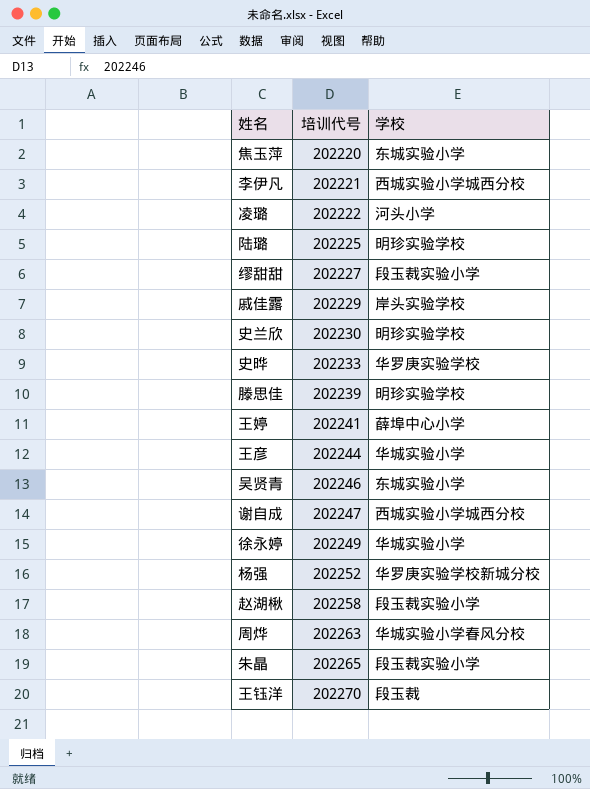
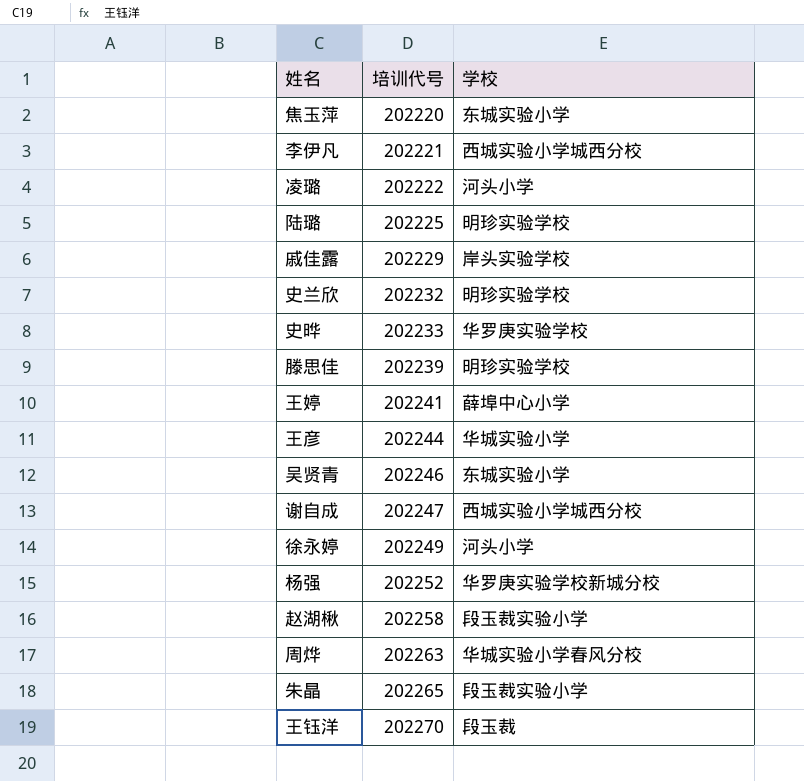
row 缪甜甜: 202227 | 段玉裁实验小学 -> none
史兰欣 | 培训代号: 202230 -> 202232
徐永婷 | 学校: 华城实验小学 -> 河头小学

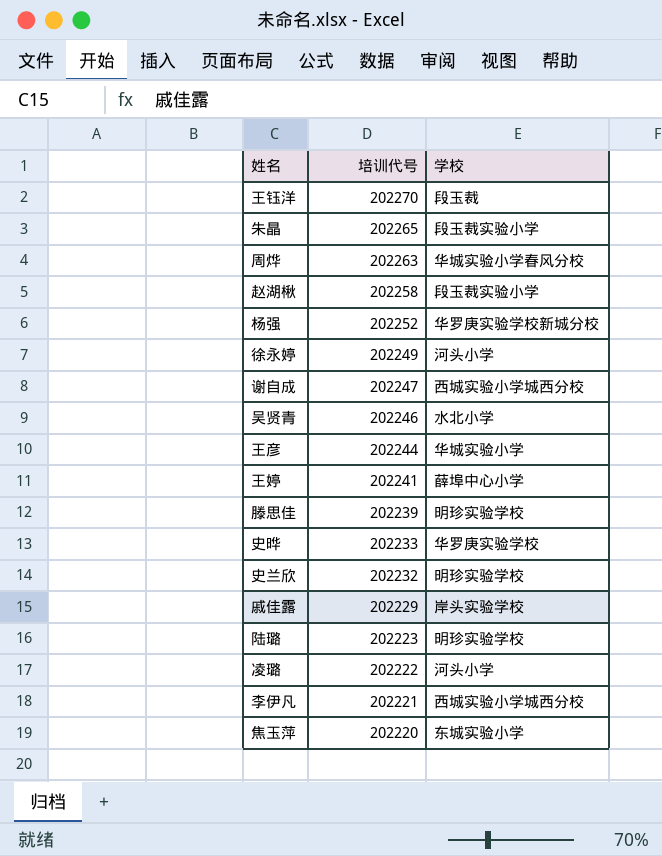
row order: 培训代号 ascending -> 培训代号 descending
吴贤青 | 学校: 东城实验小学 -> 水北小学
陆璐 | 培训代号: 202225 -> 202223

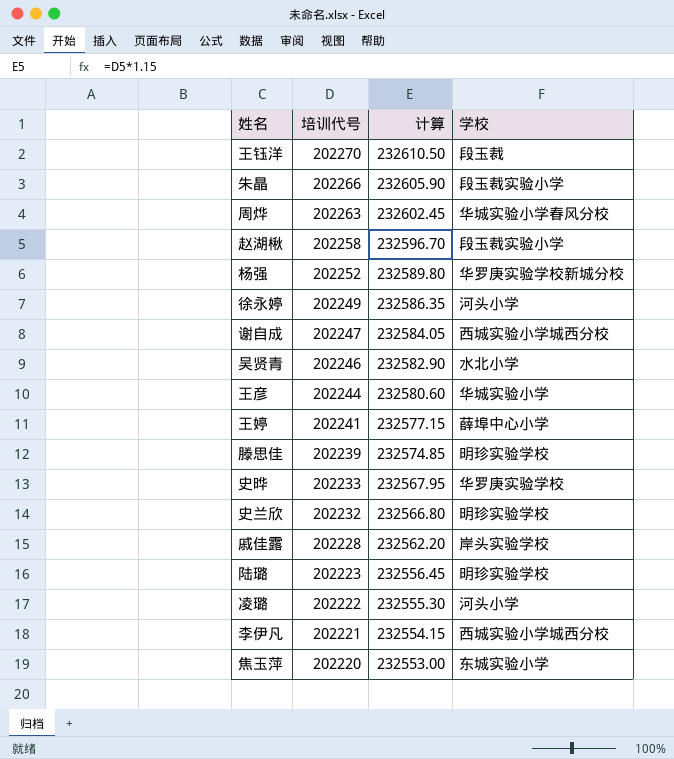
column 计算 | formula: none -> [培训代号] * 1.15
朱晶 | 培训代号: 202265 -> 202266
戚佳露 | 培训代号: 202229 -> 202228

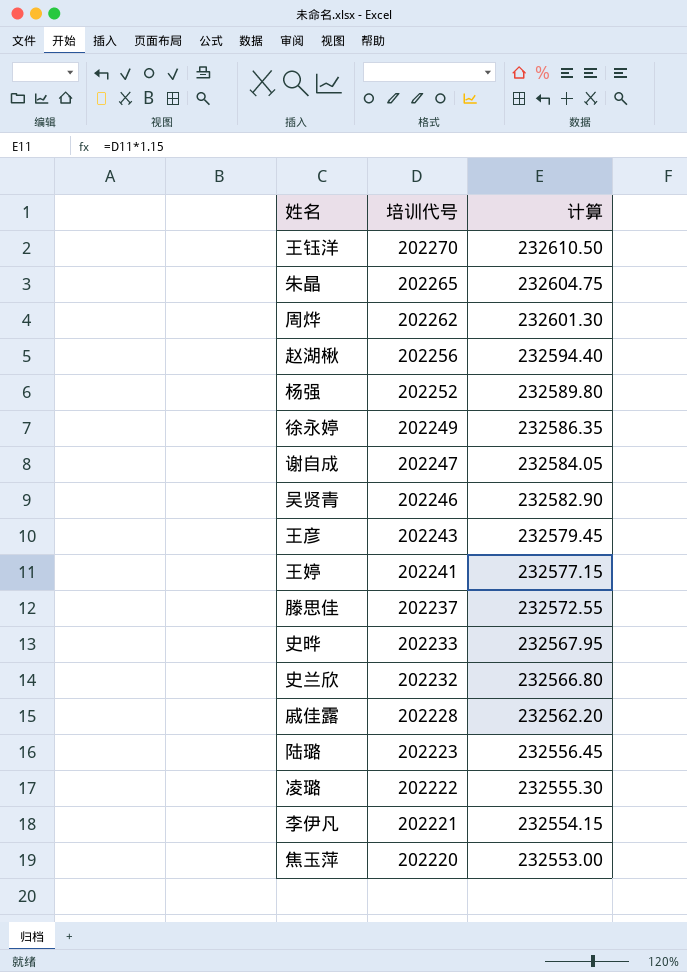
column 学校 | position: 4 -> none
朱晶 | 培训代号: 202266 -> 202265
朱晶 | 计算: 232605.90 -> 232604.75
周烨 | 培训代号: 202263 -> 202262
周烨 | 计算: 232602.45 -> 232601.30
赵湖楸 | 培训代号: 202258 -> 202256
赵湖楸 | 计算: 232596.70 -> 232594.40
王彦 | 培训代号: 202244 -> 202243
王彦 | 计算: 232580.60 -> 232579.45
滕思佳 | 培训代号: 202239 -> 202237
滕思佳 | 计算: 232574.85 -> 232572.55

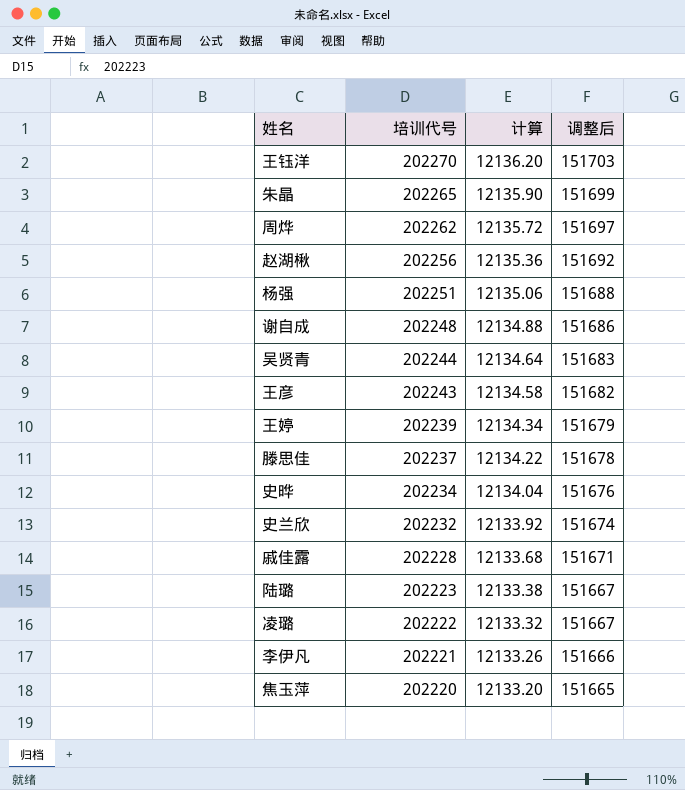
column 计算 | formula: [培训代号] * 1.15 -> [培训代号] * 0.06
column 调整后 | formula: none -> [培训代号] * 0.75
row 徐永婷: 202249 | 232586.35 -> none
杨强 | 培训代号: 202252 -> 202251
谢自成 | 培训代号: 202247 -> 202248
吴贤青 | 培训代号: 202246 -> 202244
王婷 | 培训代号: 202241 -> 202239
史晔 | 培训代号: 202233 -> 202234

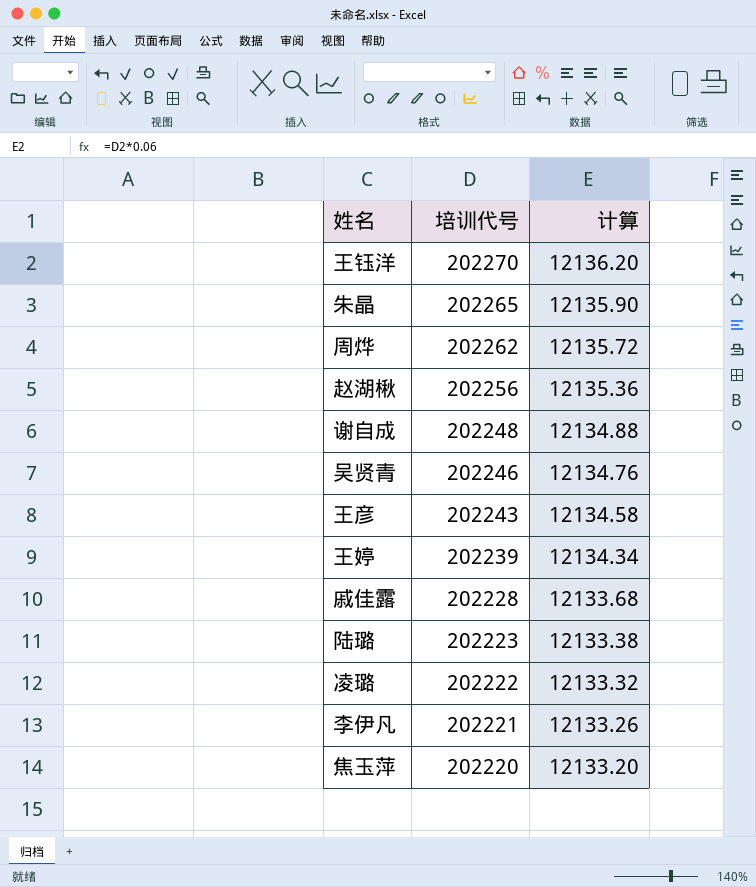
column 调整后 | formula: [培训代号] * 0.75 -> none
row 杨强: 202251 | 12135.06 | 151688 -> none
row 滕思佳: 202237 | 12134.22 | 151678 -> none
row 史晔: 202234 | 12134.04 | 151676 -> none
row 史兰欣: 202232 | 12133.92 | 151674 -> none
吴贤青 | 培训代号: 202244 -> 202246
吴贤青 | 计算: 12134.64 -> 12134.76

